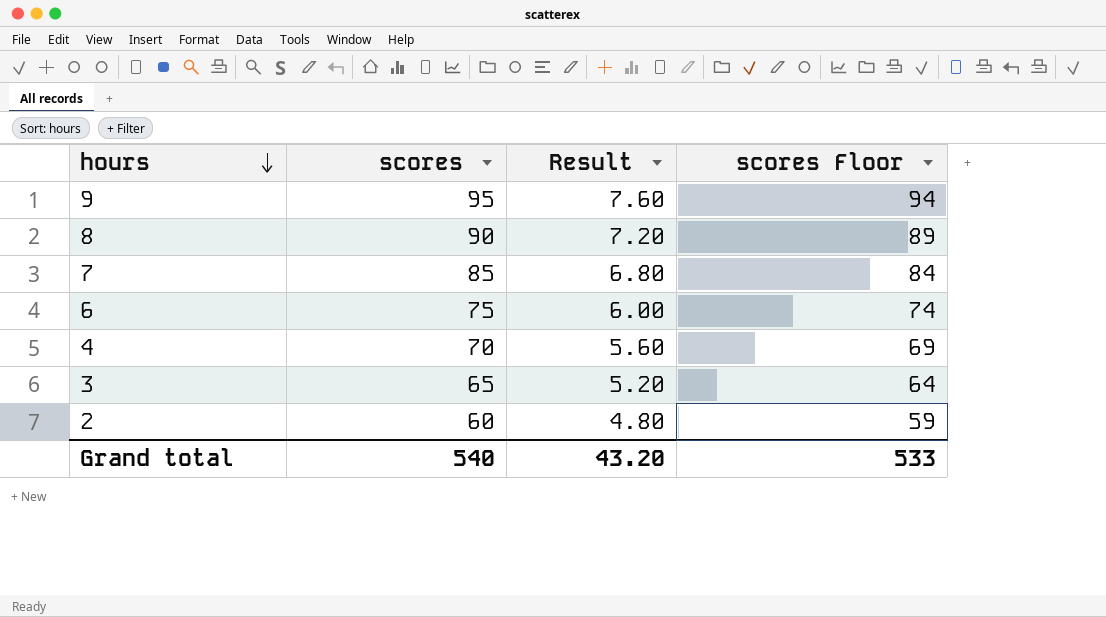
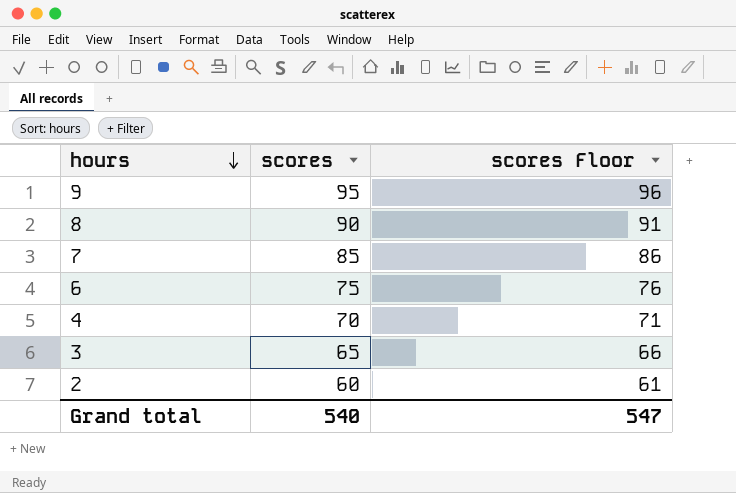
column Result | formula: [scores] * 0.08 -> none
column scores Floor | formula: [scores] - 1 -> [scores] + 1
Grand total | scores Floor: 533 -> 547

